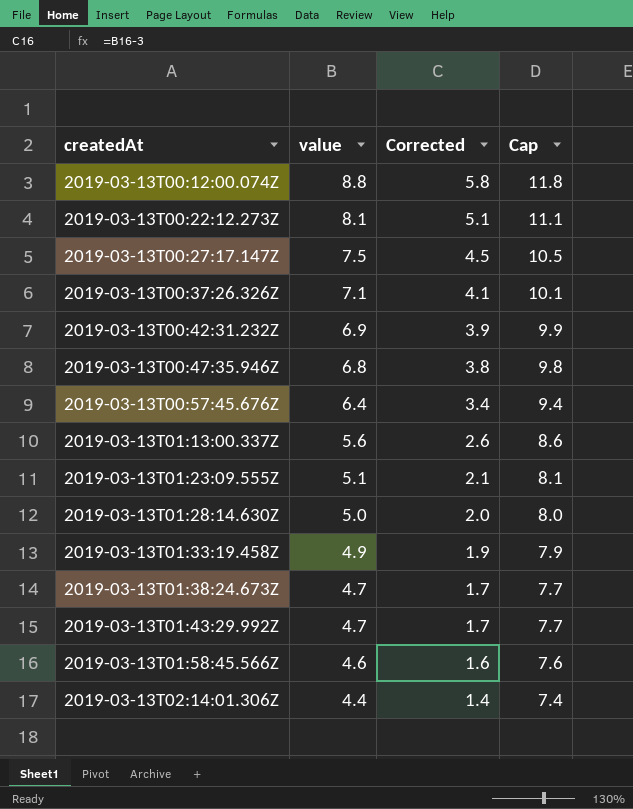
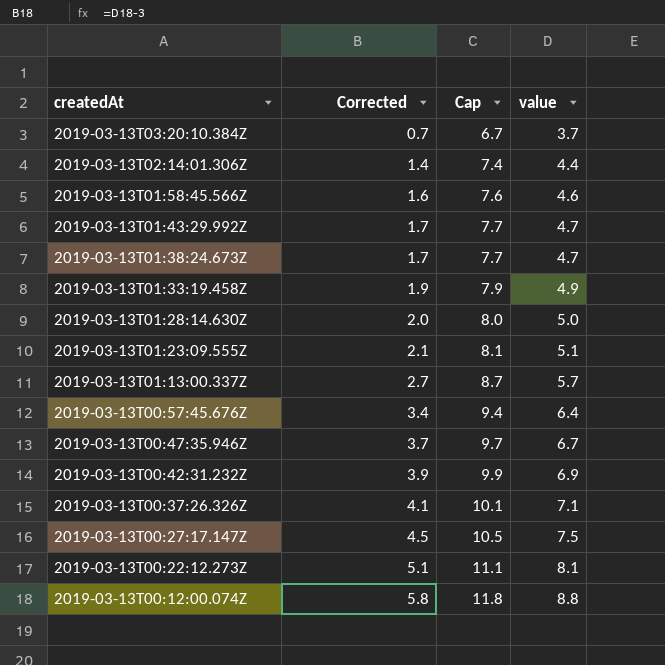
row order: createdAt ascending -> createdAt descending
column value | position: 2 -> 4
row 2019-03-13T03:20:10.384Z: none -> 0.7 | 6.7 | 3.7
2019-03-13T01:13:00.337Z | Corrected: 2.6 -> 2.7
2019-03-13T01:13:00.337Z | Cap: 8.6 -> 8.7
2019-03-13T01:13:00.337Z | value: 5.6 -> 5.7
2019-03-13T00:47:35.946Z | Corrected: 3.8 -> 3.7
2019-03-13T00:47:35.946Z | Cap: 9.8 -> 9.7
2019-03-13T00:47:35.946Z | value: 6.8 -> 6.7

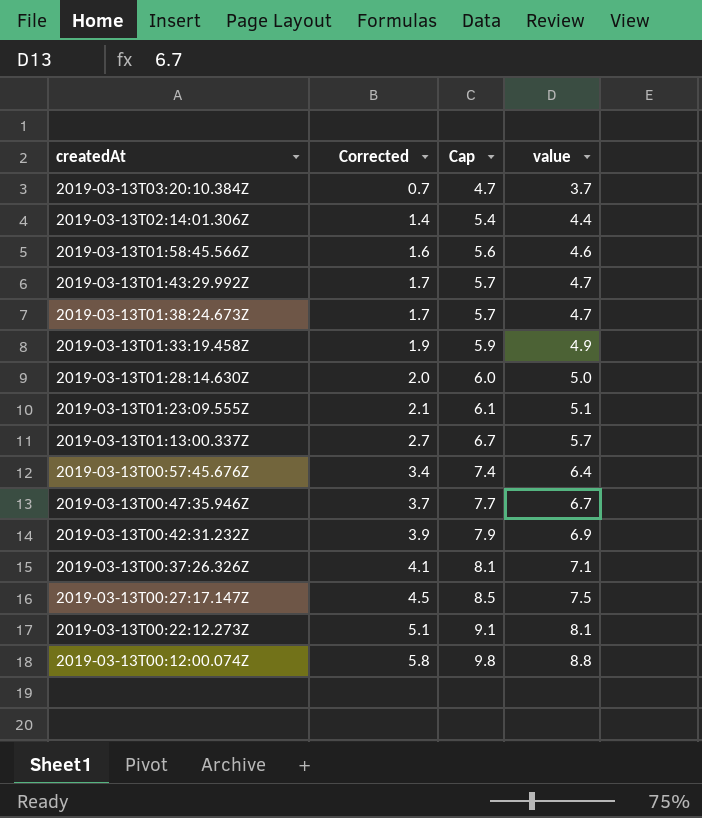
column Cap | formula: [value] + 3 -> [value] + 1

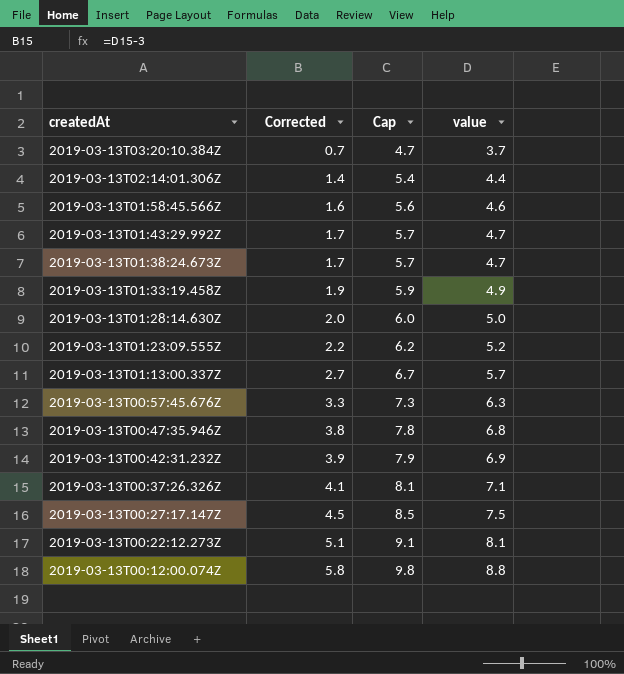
2019-03-13T01:23:09.555Z | Corrected: 2.1 -> 2.2
2019-03-13T01:23:09.555Z | Cap: 6.1 -> 6.2
2019-03-13T01:23:09.555Z | value: 5.1 -> 5.2
2019-03-13T00:57:45.676Z | Corrected: 3.4 -> 3.3
2019-03-13T00:57:45.676Z | Cap: 7.4 -> 7.3
2019-03-13T00:57:45.676Z | value: 6.4 -> 6.3
2019-03-13T00:47:35.946Z | Corrected: 3.7 -> 3.8
2019-03-13T00:47:35.946Z | Cap: 7.7 -> 7.8
2019-03-13T00:47:35.946Z | value: 6.7 -> 6.8

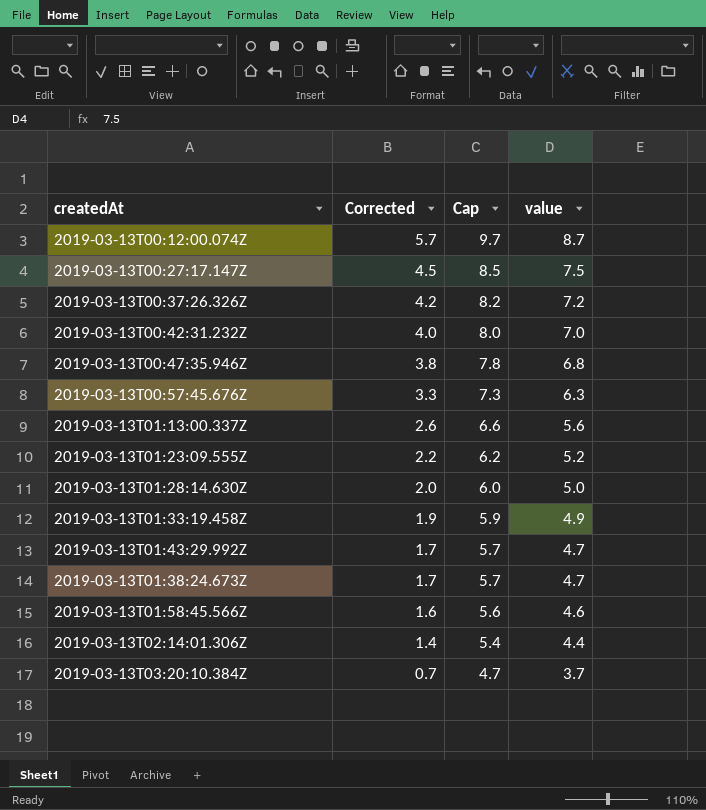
row order: createdAt descending -> Corrected descending
row 2019-03-13T00:22:12.273Z: 5.1 | 9.1 | 8.1 -> none
2019-03-13T00:12:00.074Z | Corrected: 5.8 -> 5.7
2019-03-13T00:12:00.074Z | Cap: 9.8 -> 9.7
2019-03-13T00:12:00.074Z | value: 8.8 -> 8.7
2019-03-13T00:37:26.326Z | Corrected: 4.1 -> 4.2
2019-03-13T00:37:26.326Z | Cap: 8.1 -> 8.2
2019-03-13T00:37:26.326Z | value: 7.1 -> 7.2
2019-03-13T00:42:31.232Z | Corrected: 3.9 -> 4.0
2019-03-13T00:42:31.232Z | Cap: 7.9 -> 8.0
2019-03-13T00:42:31.232Z | value: 6.9 -> 7.0
2019-03-13T01:13:00.337Z | Corrected: 2.7 -> 2.6
2019-03-13T01:13:00.337Z | Cap: 6.7 -> 6.6
2019-03-13T01:13:00.337Z | value: 5.7 -> 5.6

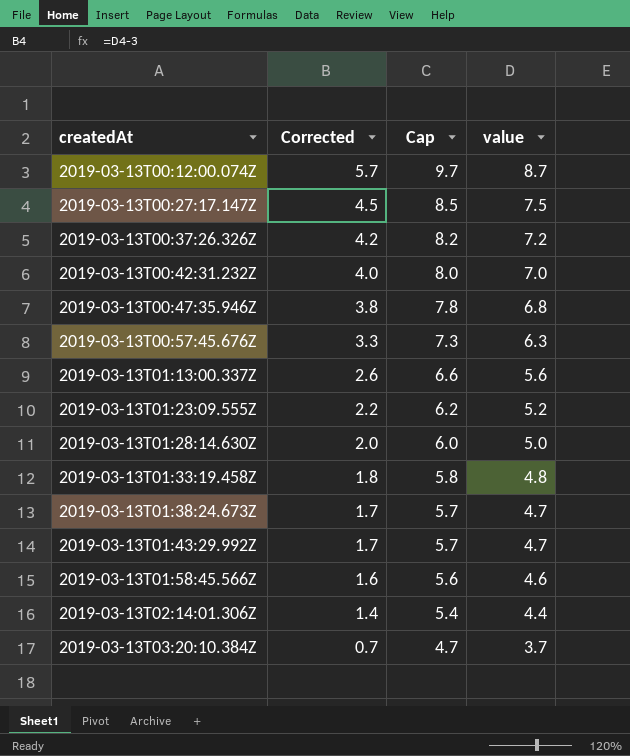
row order: Corrected descending -> createdAt ascending
2019-03-13T01:33:19.458Z | Corrected: 1.9 -> 1.8
2019-03-13T01:33:19.458Z | Cap: 5.9 -> 5.8
2019-03-13T01:33:19.458Z | value: 4.9 -> 4.8

